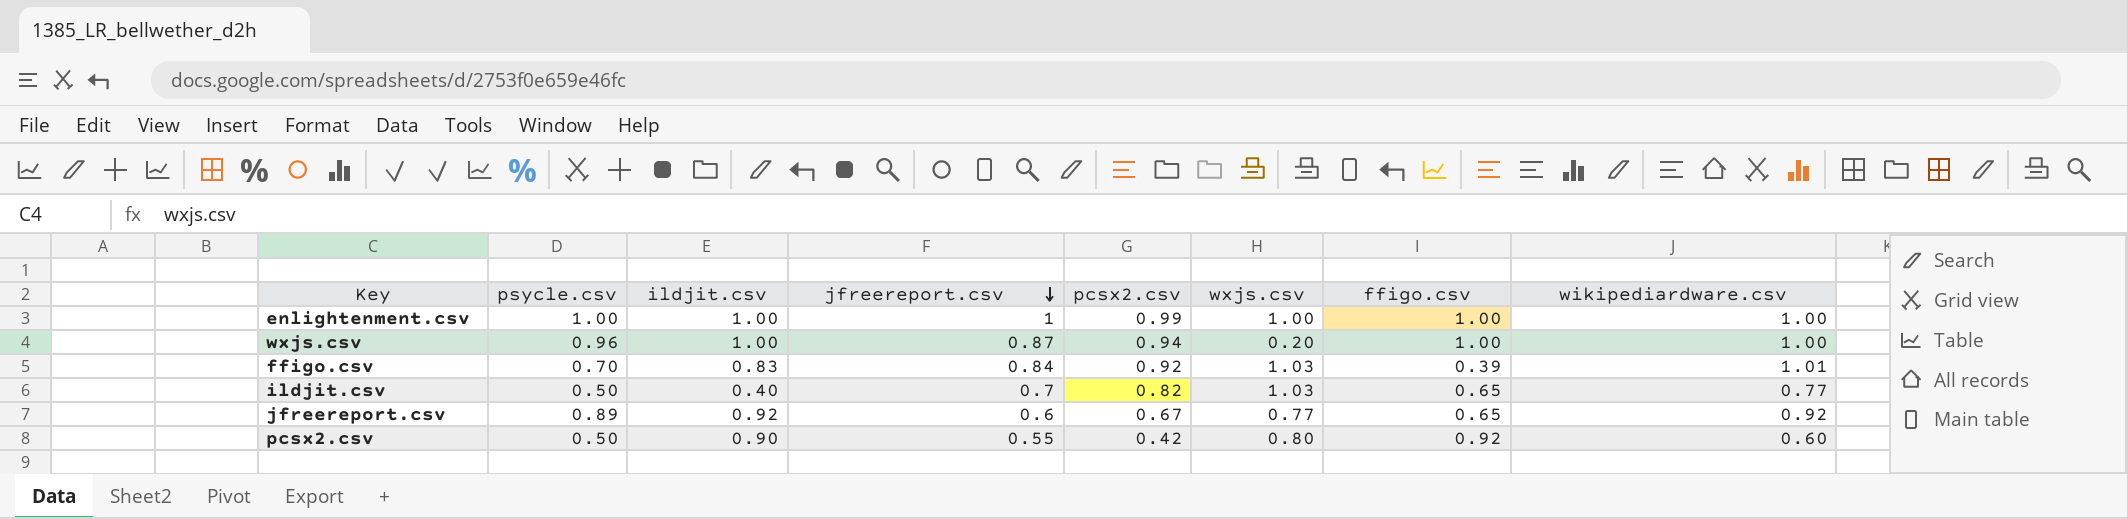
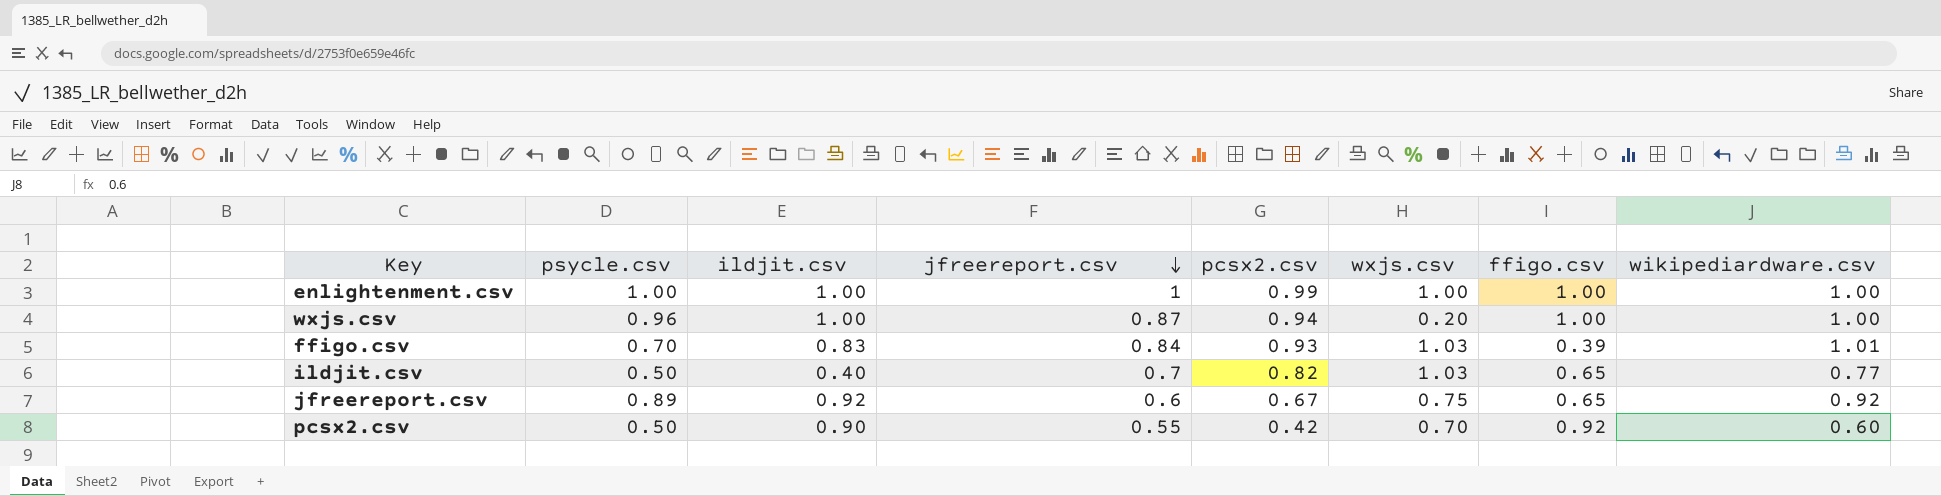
ffigo.csv | pcsx2.csv: 0.92 -> 0.93
jfreereport.csv | wxjs.csv: 0.77 -> 0.75
pcsx2.csv | wxjs.csv: 0.80 -> 0.70

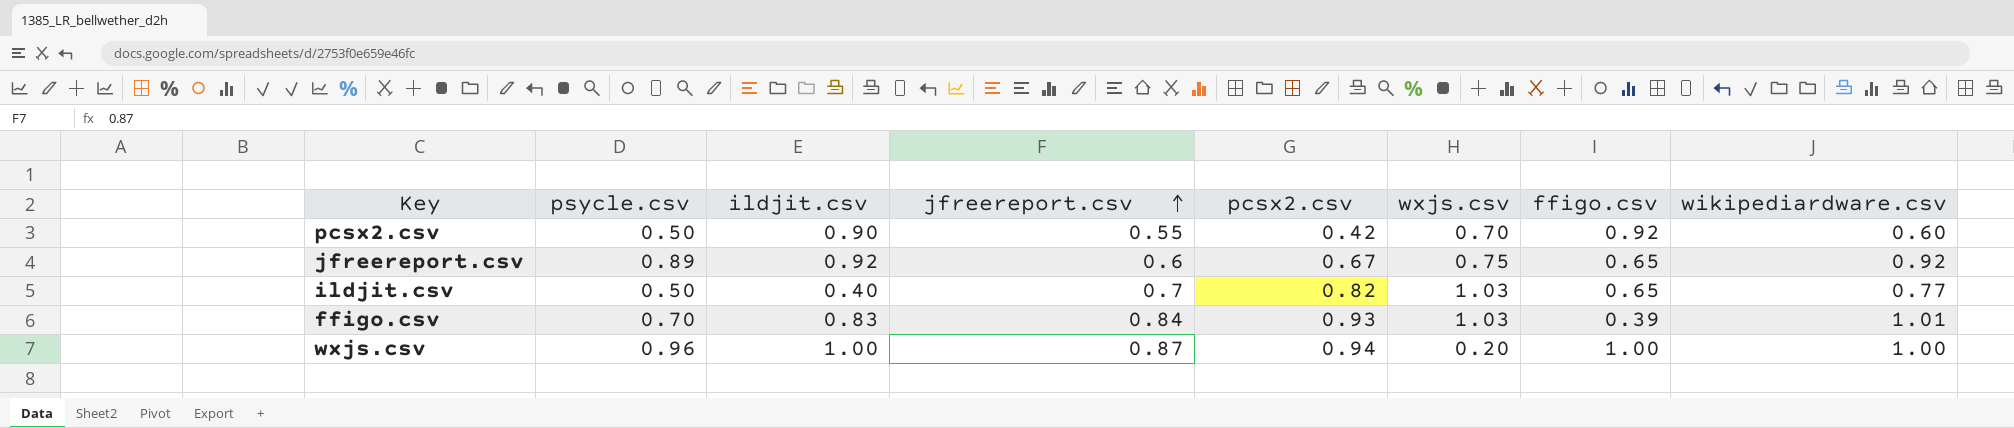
row order: jfreereport.csv descending -> jfreereport.csv ascending
row enlightenment.csv: 1.00 | 1.00 | 1 | 0.99 | 1.00 | 1.00 | 1.00 -> none

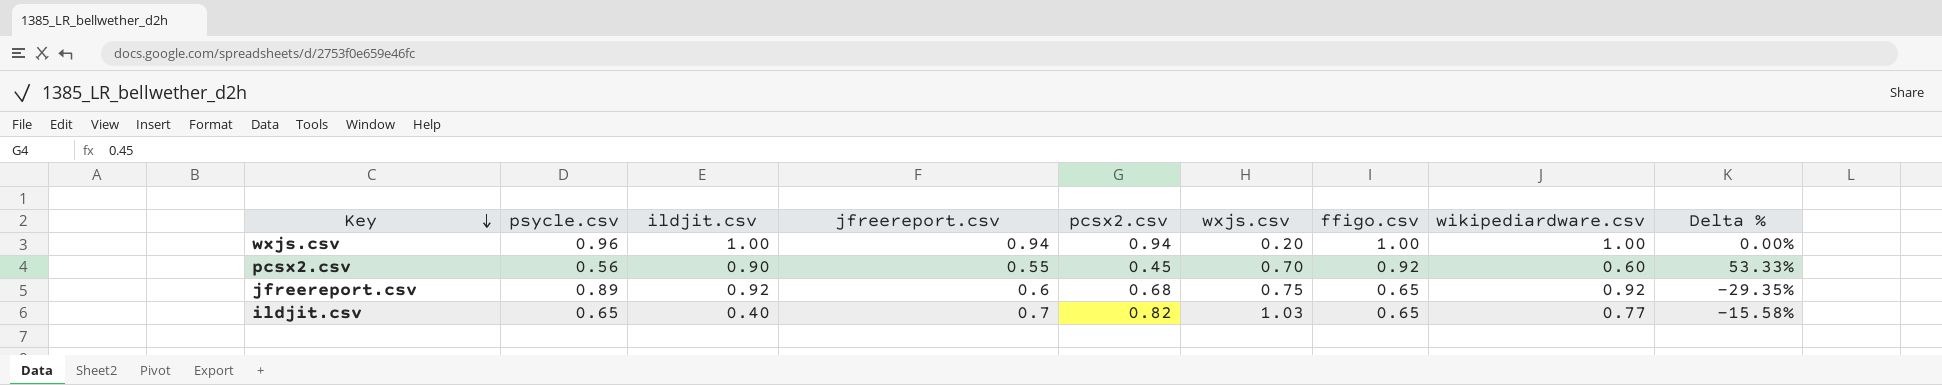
row order: jfreereport.csv ascending -> Key descending
column Delta % | formula: none -> ([ffigo.csv] - [wikipediardware.csv]) / [wikipediardware.csv]
row ffigo.csv: 0.70 | 0.83 | 0.84 | 0.93 | 1.03 | 0.39 | 1.01 -> none
wxjs.csv | jfreereport.csv: 0.87 -> 0.94
pcsx2.csv | psycle.csv: 0.50 -> 0.56
pcsx2.csv | pcsx2.csv: 0.42 -> 0.45
jfreereport.csv | pcsx2.csv: 0.67 -> 0.68
ildjit.csv | psycle.csv: 0.50 -> 0.65

